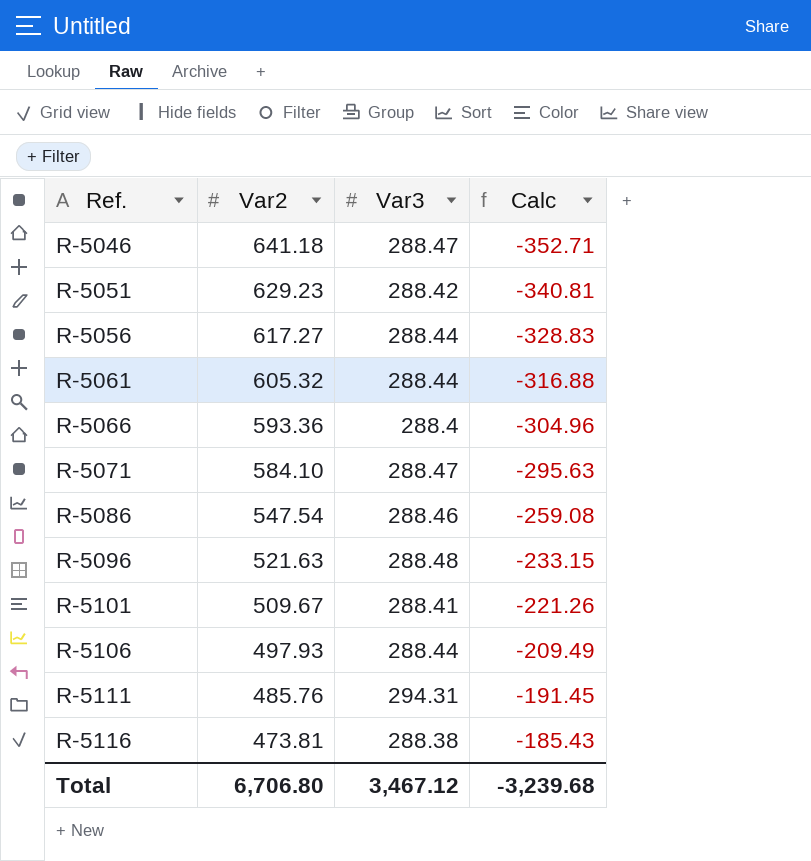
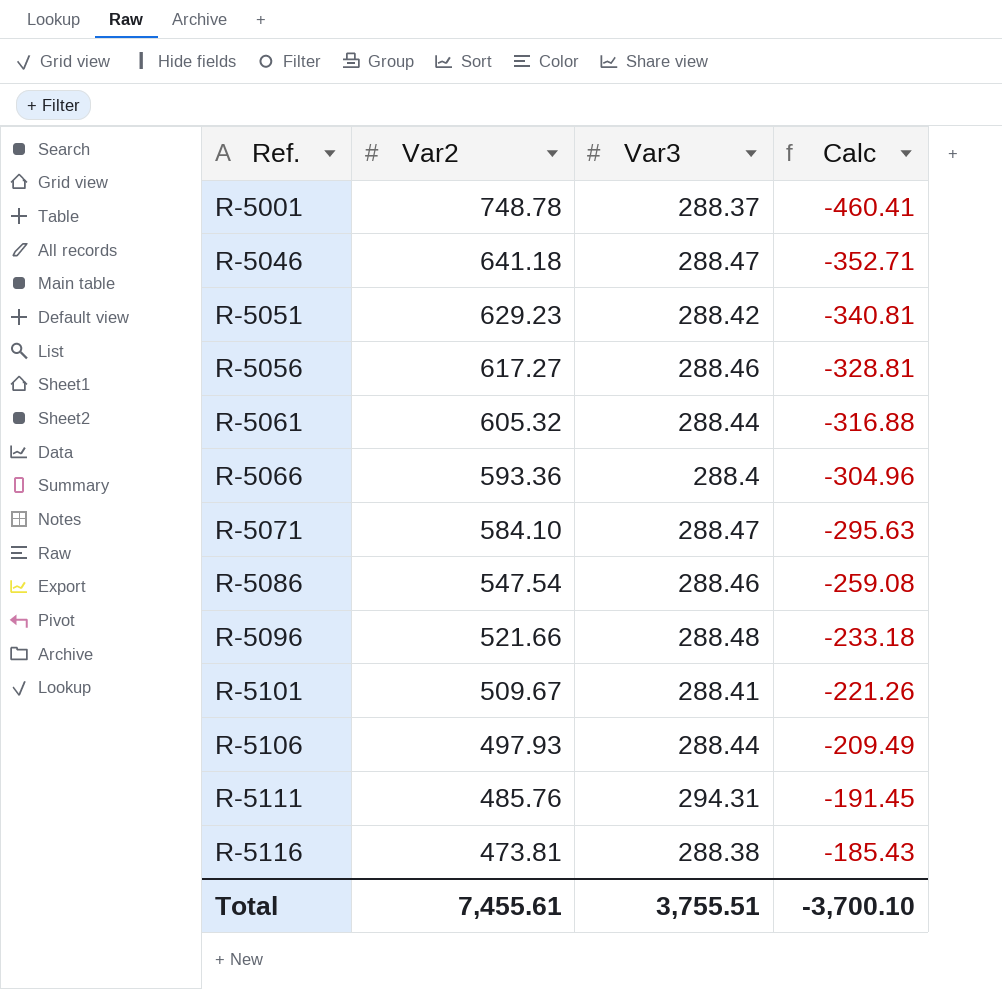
row R-5001: none -> 748.78 | 288.37 | -460.41
R-5056 | Var3: 288.44 -> 288.46
R-5056 | Calc: -328.83 -> -328.81
R-5096 | Var2: 521.63 -> 521.66
R-5096 | Calc: -233.15 -> -233.18
Total | Var2: 6,706.80 -> 7,455.61
Total | Var3: 3,467.12 -> 3,755.51
Total | Calc: -3,239.68 -> -3,700.10

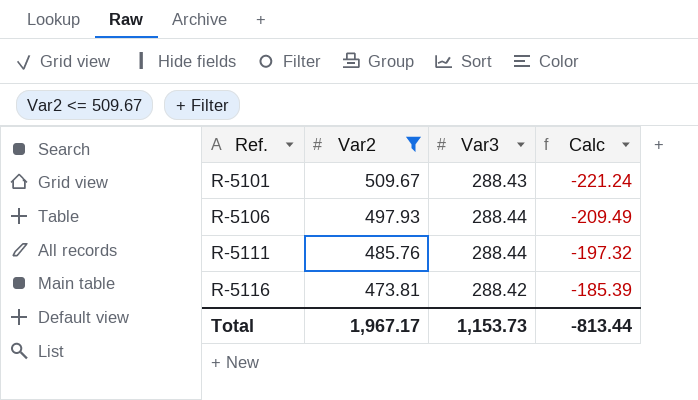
filter: none -> Var2 <= 509.67
R-5101 | Var3: 288.41 -> 288.43
R-5101 | Calc: -221.26 -> -221.24
R-5111 | Var3: 294.31 -> 288.44
R-5111 | Calc: -191.45 -> -197.32
R-5116 | Var3: 288.38 -> 288.42
R-5116 | Calc: -185.43 -> -185.39
Total | Var2: 7,455.61 -> 1,967.17
Total | Var3: 3,755.51 -> 1,153.73
Total | Calc: -3,700.10 -> -813.44

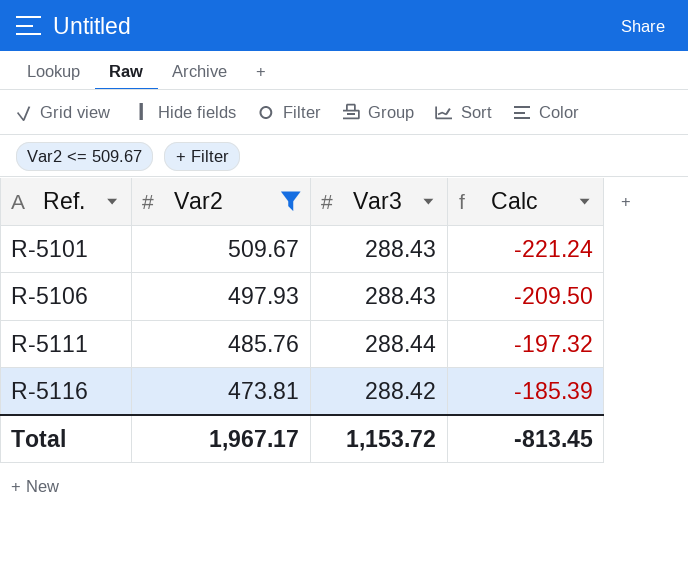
R-5106 | Var3: 288.44 -> 288.43
R-5106 | Calc: -209.49 -> -209.50
Total | Var3: 1,153.73 -> 1,153.72
Total | Calc: -813.44 -> -813.45

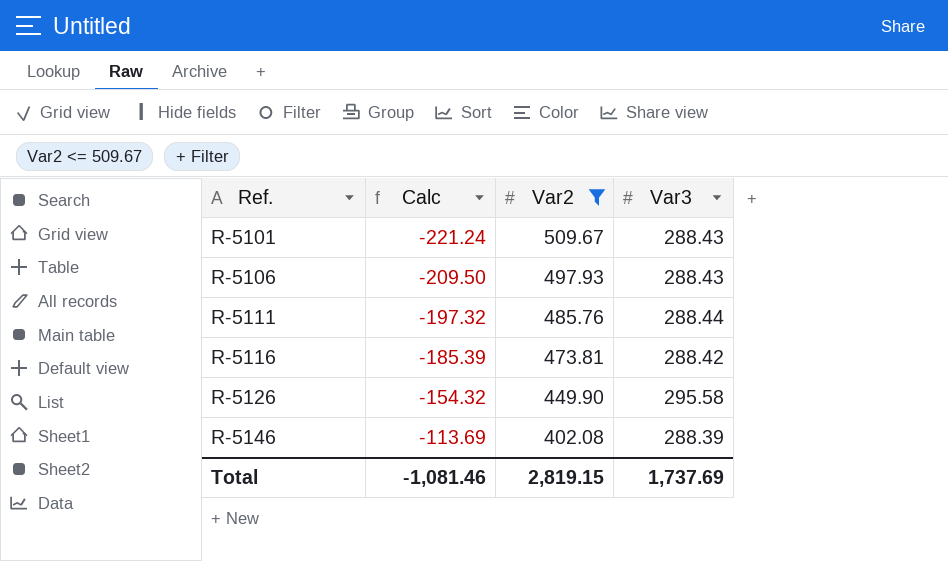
column Calc | position: 4 -> 2
row R-5126: none -> -154.32 | 449.90 | 295.58
row R-5146: none -> -113.69 | 402.08 | 288.39
Total | Calc: -813.45 -> -1,081.46
Total | Var2: 1,967.17 -> 2,819.15
Total | Var3: 1,153.72 -> 1,737.69

